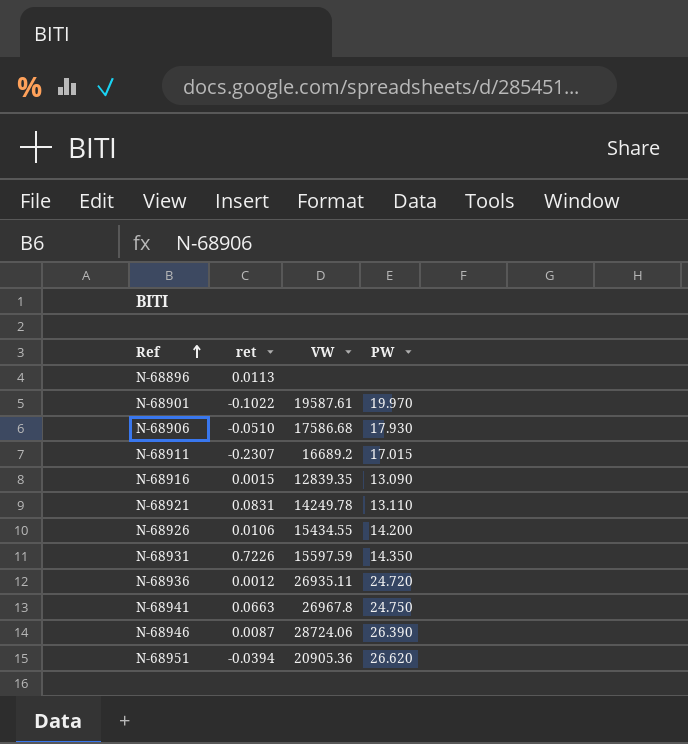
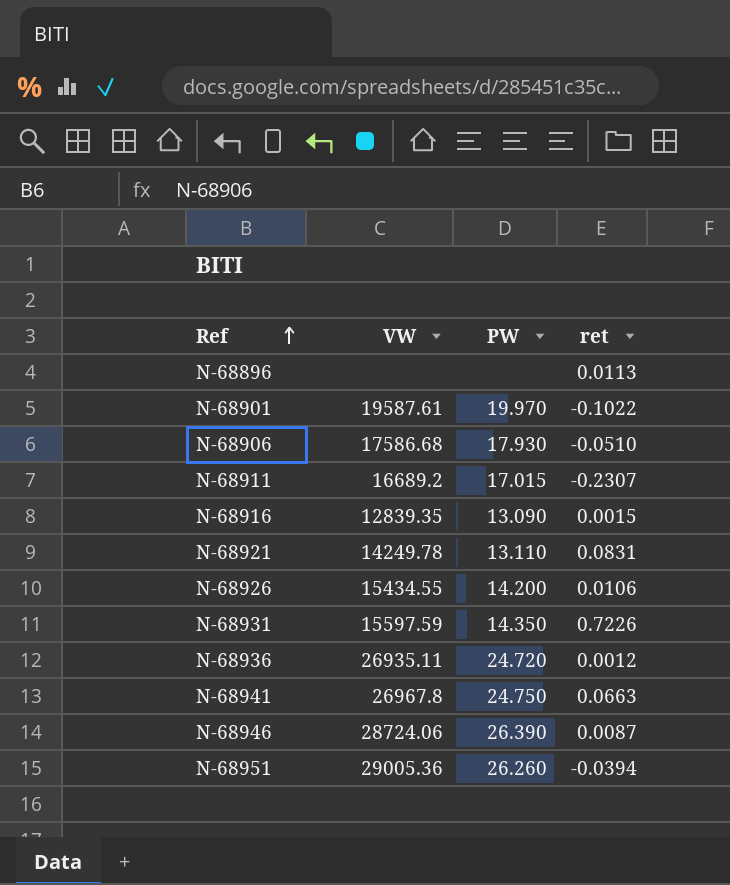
column ret | position: 2 -> 4
N-68951 | VW: 20905.36 -> 29005.36
N-68951 | PW: 26.620 -> 26.260

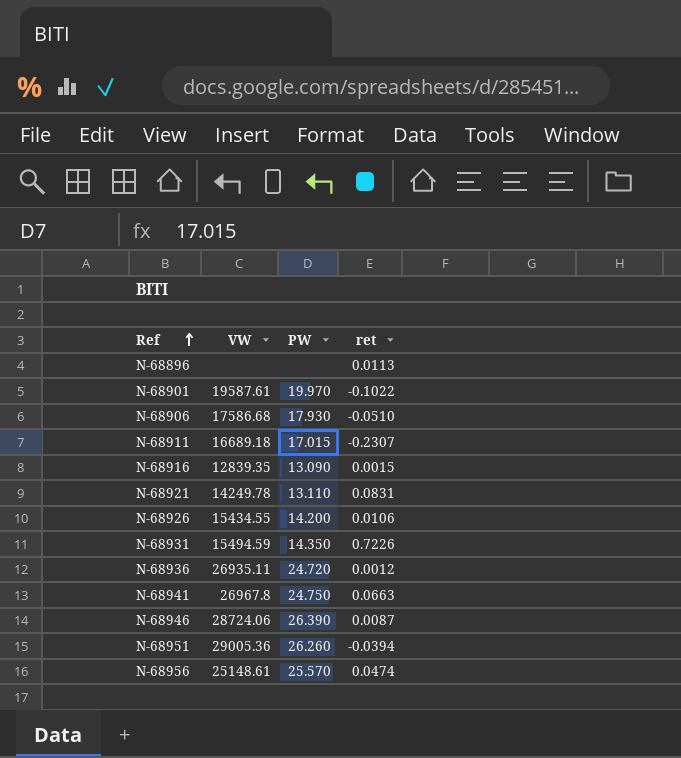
N-68911 | VW: 16689.2 -> 16689.18
N-68931 | VW: 15597.59 -> 15494.59
row N-68956: none -> 25148.61 | 25.570 | 0.0474

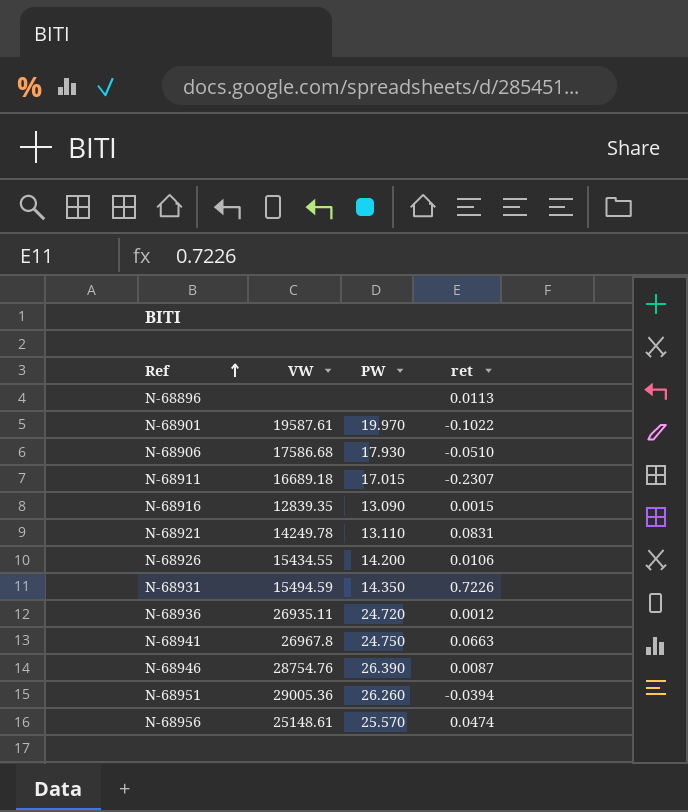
N-68946 | VW: 28724.06 -> 28754.76

